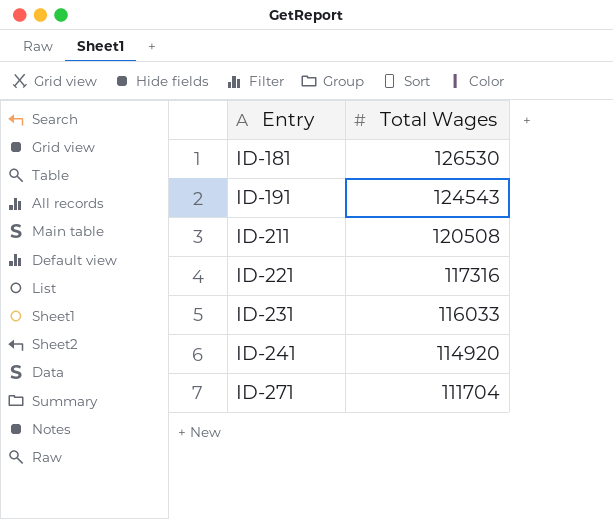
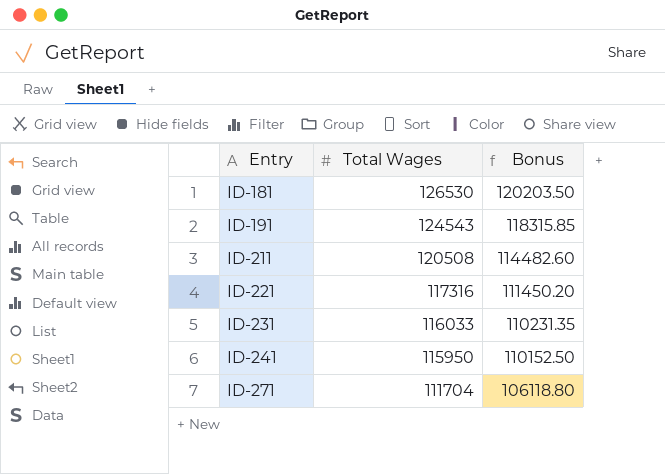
column Bonus | formula: none -> [Total Wages] * 0.95
ID-241 | Total Wages: 114920 -> 115950

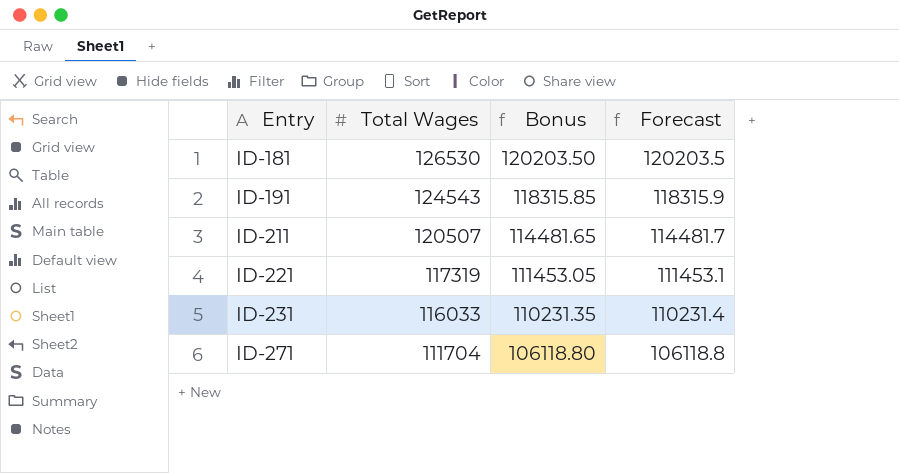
column Forecast | formula: none -> [Total Wages] * 0.95
row ID-241: 115950 | 110152.50 -> none
ID-211 | Total Wages: 120508 -> 120507
ID-211 | Bonus: 114482.60 -> 114481.65
ID-221 | Total Wages: 117316 -> 117319
ID-221 | Bonus: 111450.20 -> 111453.05

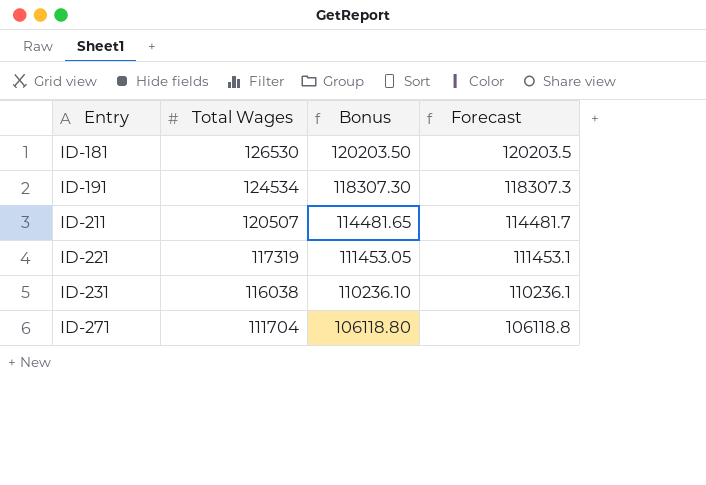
ID-191 | Total Wages: 124543 -> 124534
ID-191 | Bonus: 118315.85 -> 118307.30
ID-191 | Forecast: 118315.9 -> 118307.3
ID-231 | Total Wages: 116033 -> 116038
ID-231 | Bonus: 110231.35 -> 110236.10
ID-231 | Forecast: 110231.4 -> 110236.1

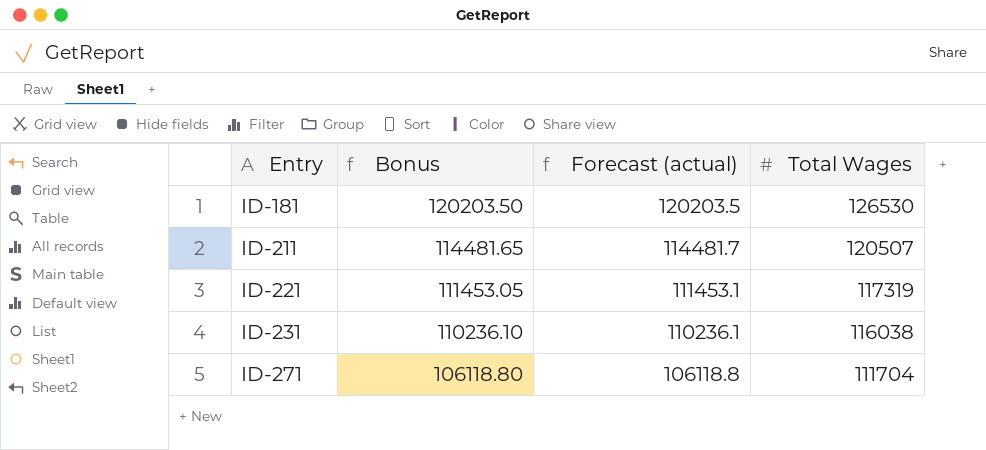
column name: Forecast -> Forecast (actual)
column Total Wages | position: 2 -> 4
row ID-191: 124534 | 118307.30 | 118307.3 -> none

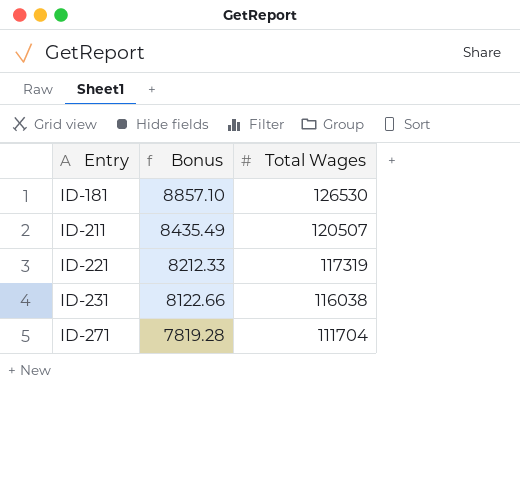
column Forecast (actual) | formula: [Total Wages] * 0.95 -> none
column Bonus | formula: [Total Wages] * 0.95 -> [Total Wages] * 0.07

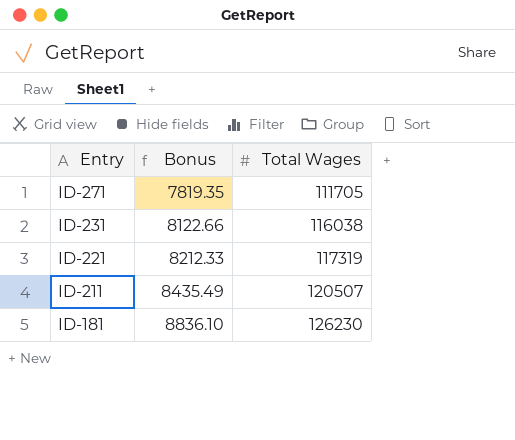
row order: Entry ascending -> Entry descending
ID-271 | Bonus: 7819.28 -> 7819.35
ID-271 | Total Wages: 111704 -> 111705
ID-181 | Bonus: 8857.10 -> 8836.10
ID-181 | Total Wages: 126530 -> 126230

